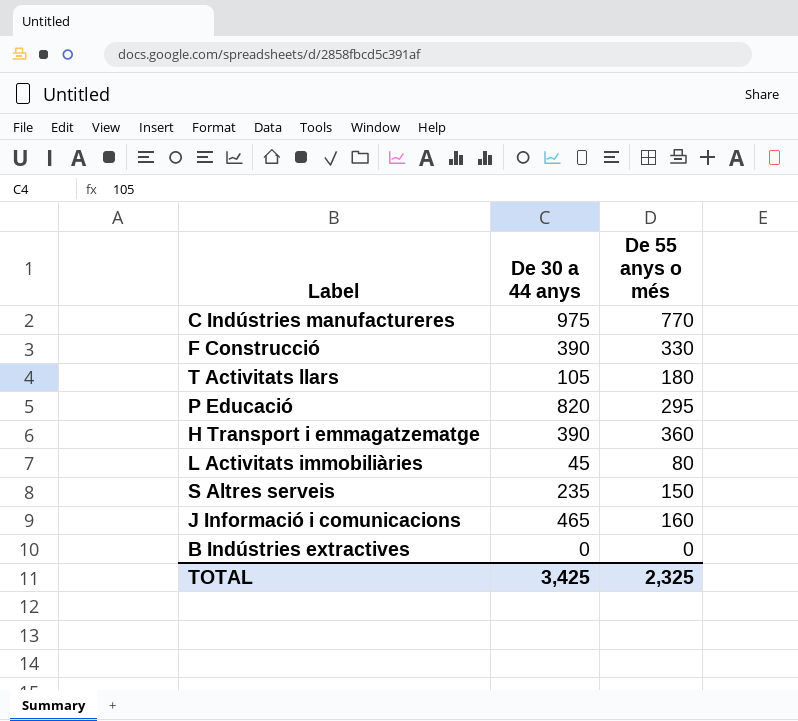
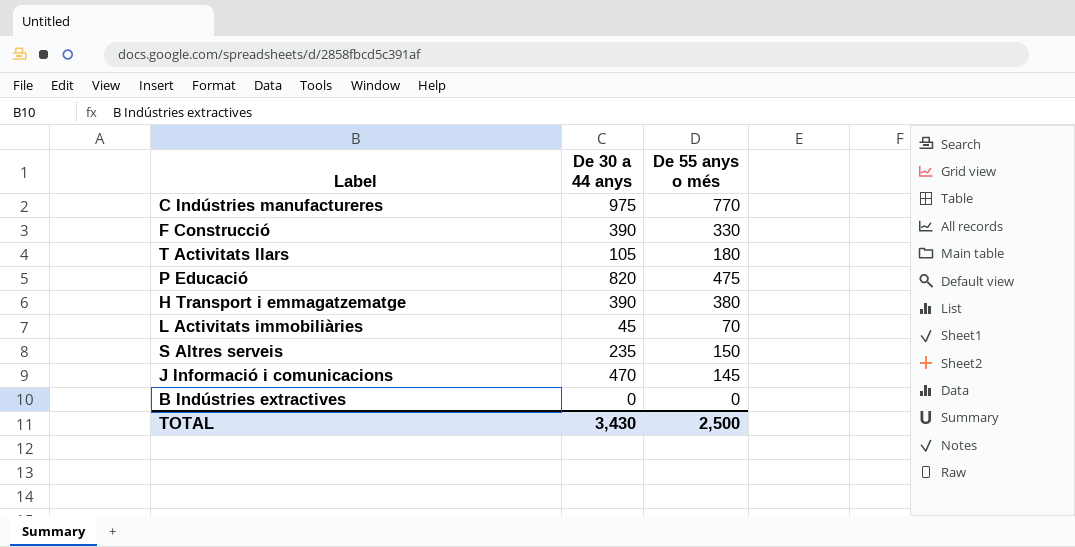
P Educació | De 55 anys o més: 295 -> 475
H Transport i emmagatzematge | De 55 anys o més: 360 -> 380
L Activitats immobiliàries | De 55 anys o més: 80 -> 70
J Informació i comunicacions | De 30 a 44 anys: 465 -> 470
J Informació i comunicacions | De 55 anys o més: 160 -> 145
TOTAL | De 30 a 44 anys: 3,425 -> 3,430
TOTAL | De 55 anys o més: 2,325 -> 2,500

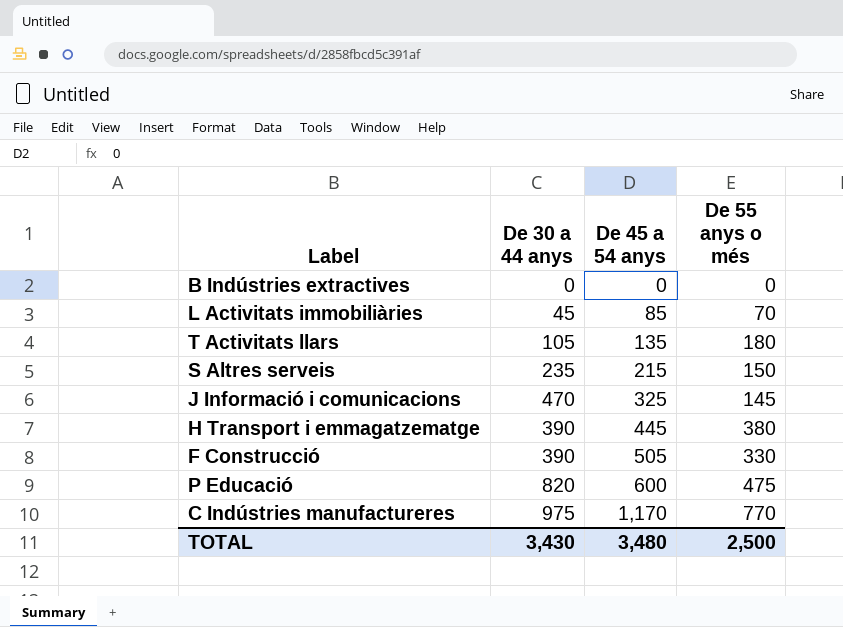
row order: none -> De 45 a 54 anys ascending
column De 45 a 54 anys | position: none -> 3

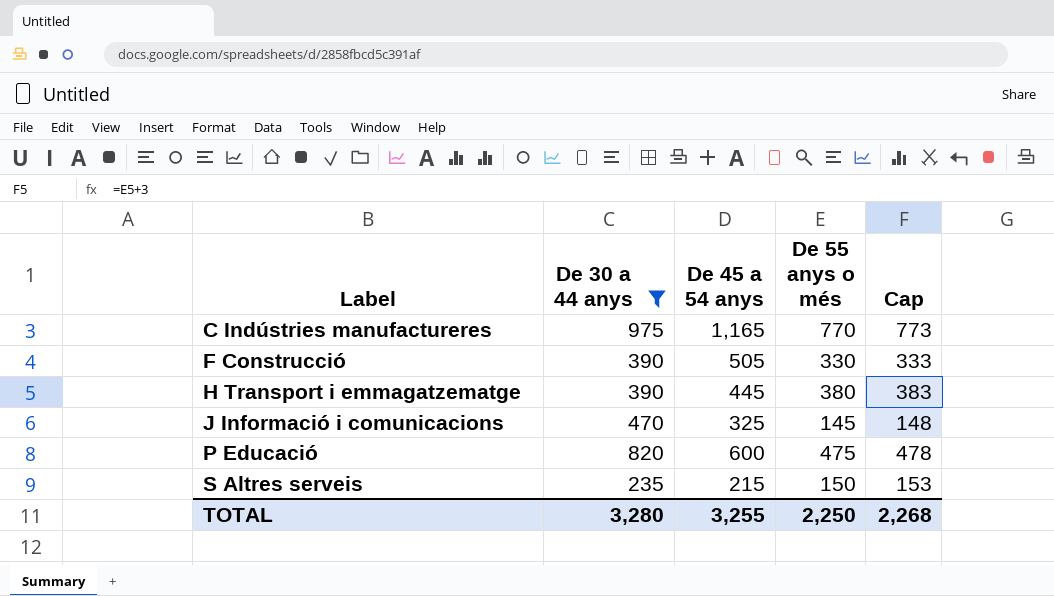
filter: none -> De 30 a 44 anys >= 235
row order: De 45 a 54 anys ascending -> Label ascending
column Cap | formula: none -> [De 55 anys o més] + 3
C Indústries manufactureres | De 45 a 54 anys: 1,170 -> 1,165
TOTAL | De 30 a 44 anys: 3,430 -> 3,280
TOTAL | De 45 a 54 anys: 3,480 -> 3,255
TOTAL | De 55 anys o més: 2,500 -> 2,250

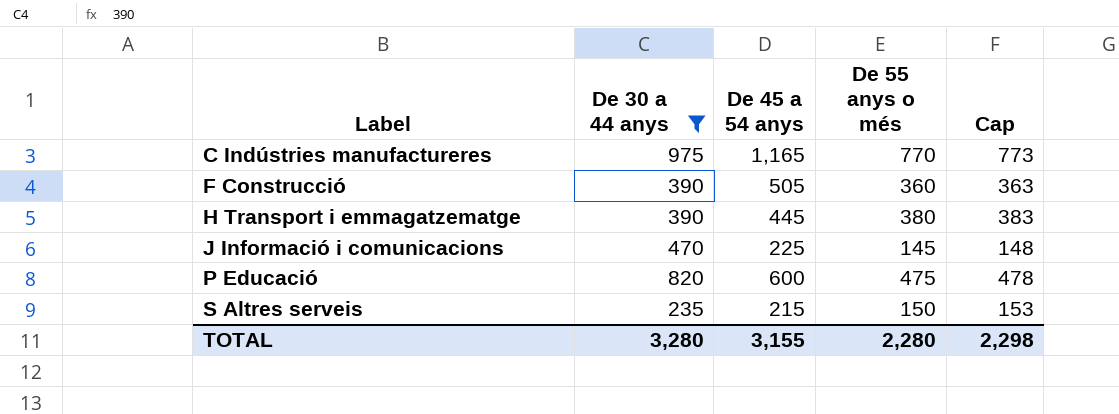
F Construcció | De 55 anys o més: 330 -> 360
F Construcció | Cap: 333 -> 363
J Informació i comunicacions | De 45 a 54 anys: 325 -> 225
TOTAL | De 45 a 54 anys: 3,255 -> 3,155
TOTAL | De 55 anys o més: 2,250 -> 2,280
TOTAL | Cap: 2,268 -> 2,298

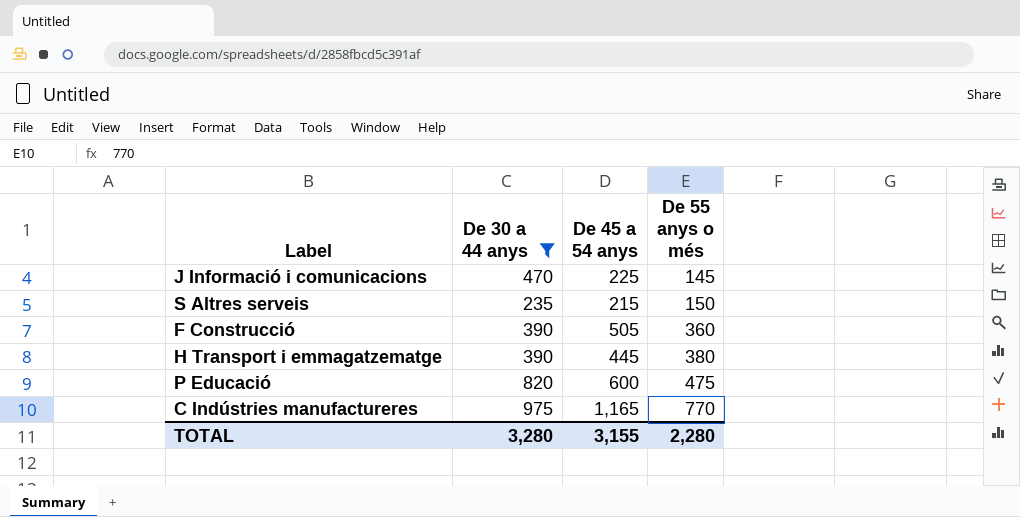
row order: Label ascending -> De 55 anys o més ascending
column Cap | formula: [De 55 anys o més] + 3 -> none

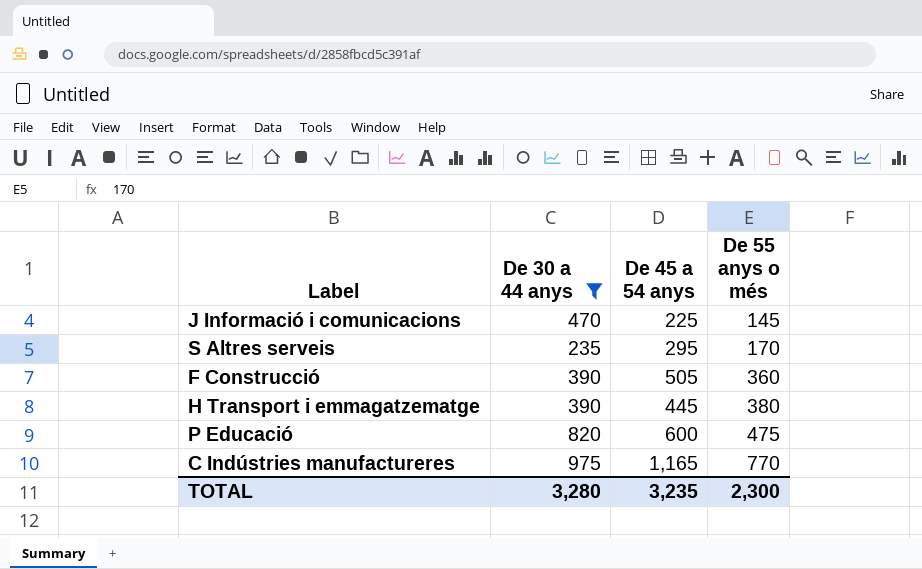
S Altres serveis | De 45 a 54 anys: 215 -> 295
S Altres serveis | De 55 anys o més: 150 -> 170
TOTAL | De 45 a 54 anys: 3,155 -> 3,235
TOTAL | De 55 anys o més: 2,280 -> 2,300

